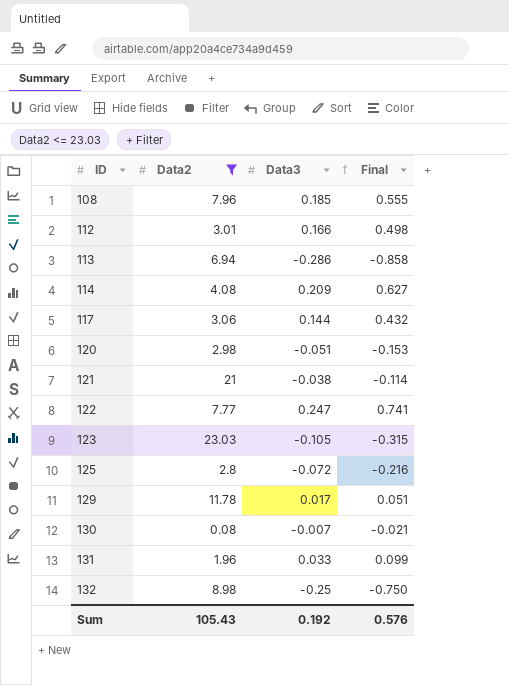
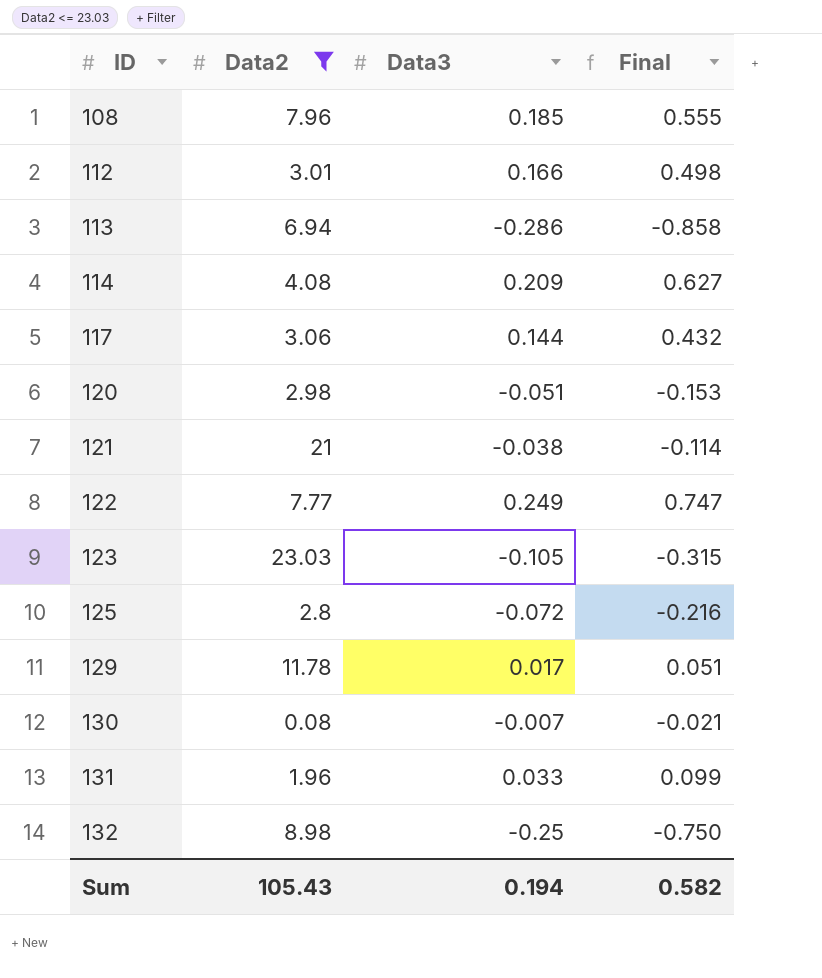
122 | Data3: 0.247 -> 0.249
122 | Final: 0.741 -> 0.747
Sum | Data3: 0.192 -> 0.194
Sum | Final: 0.576 -> 0.582

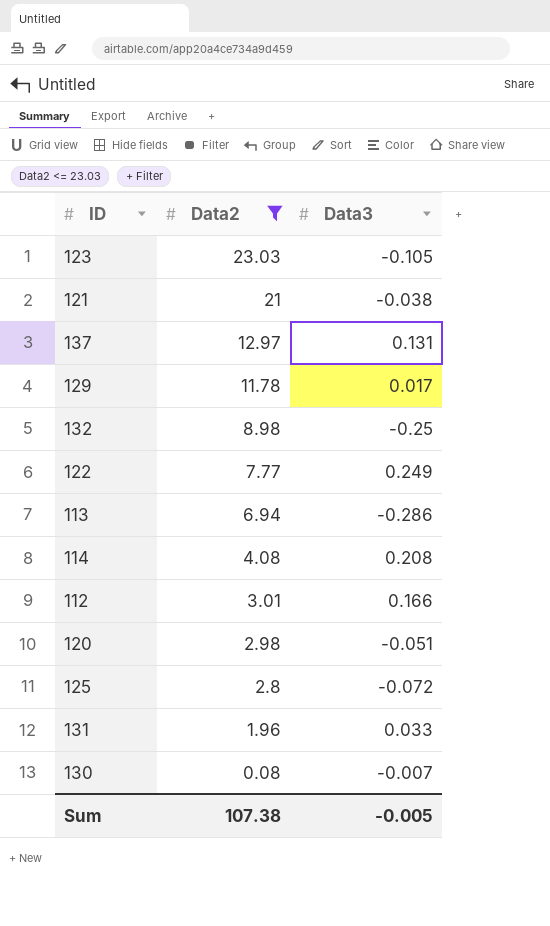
row order: ID ascending -> Data2 descending
column Final | formula: [Data3] * 3 -> none
row 108: 7.96 | 0.185 | 0.555 -> none
row 117: 3.06 | 0.144 | 0.432 -> none
row 137: none -> 12.97 | 0.131
114 | Data3: 0.209 -> 0.208
Sum | Data2: 105.43 -> 107.38
Sum | Data3: 0.194 -> -0.005

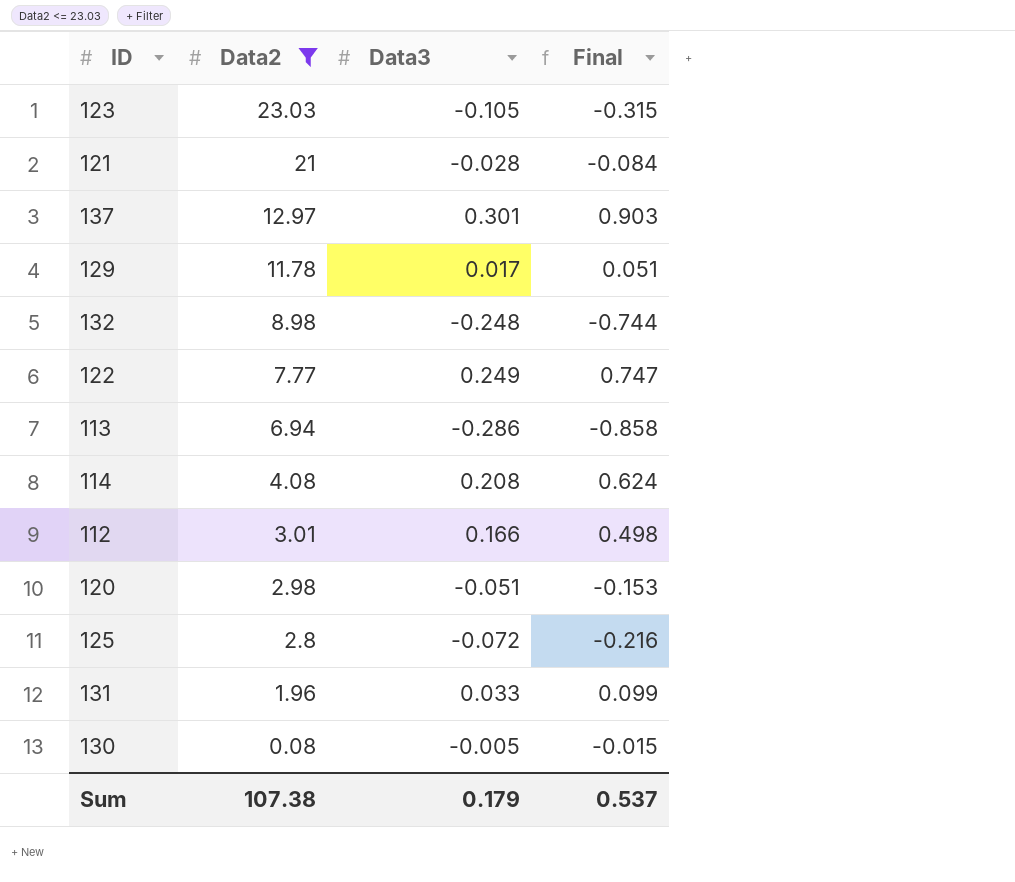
column Final | formula: none -> [Data3] * 3
121 | Data3: -0.038 -> -0.028
137 | Data3: 0.131 -> 0.301
132 | Data3: -0.25 -> -0.248
130 | Data3: -0.007 -> -0.005
Sum | Data3: -0.005 -> 0.179

